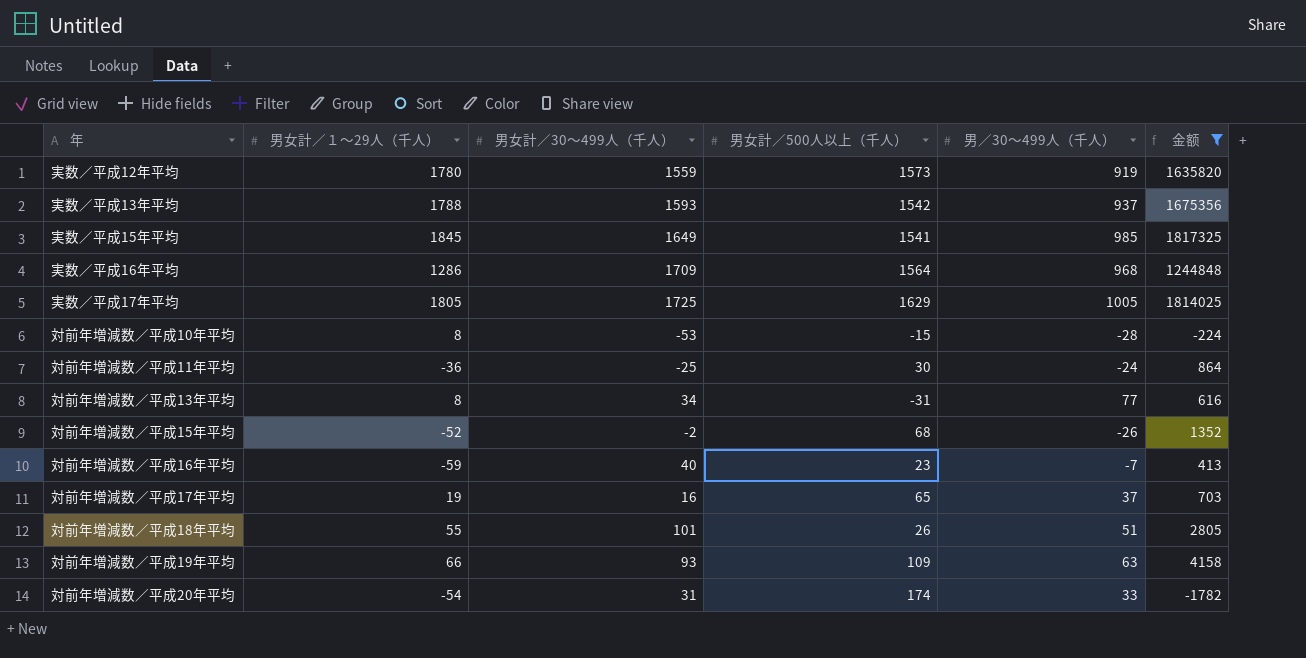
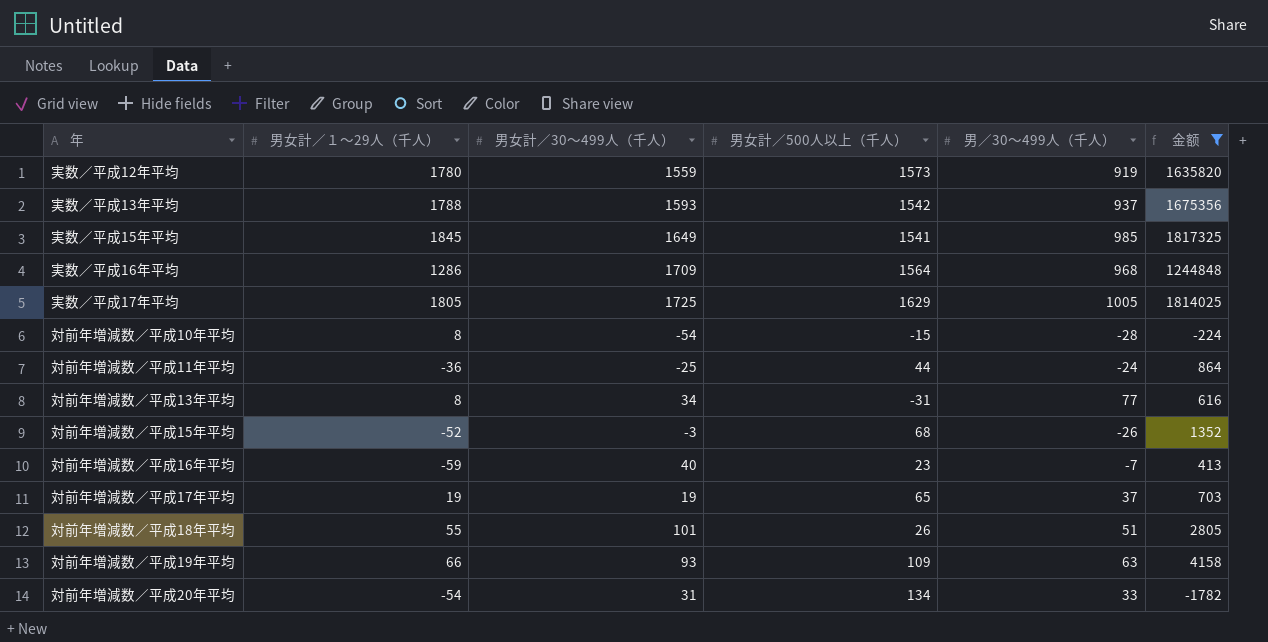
対前年増減数／平成10年平均 | 男女計／30～499人（千人）: -53 -> -54
対前年増減数／平成11年平均 | 男女計／500人以上（千人）: 30 -> 44
対前年増減数／平成15年平均 | 男女計／30～499人（千人）: -2 -> -3
対前年増減数／平成17年平均 | 男女計／30～499人（千人）: 16 -> 19
対前年増減数／平成20年平均 | 男女計／500人以上（千人）: 174 -> 134

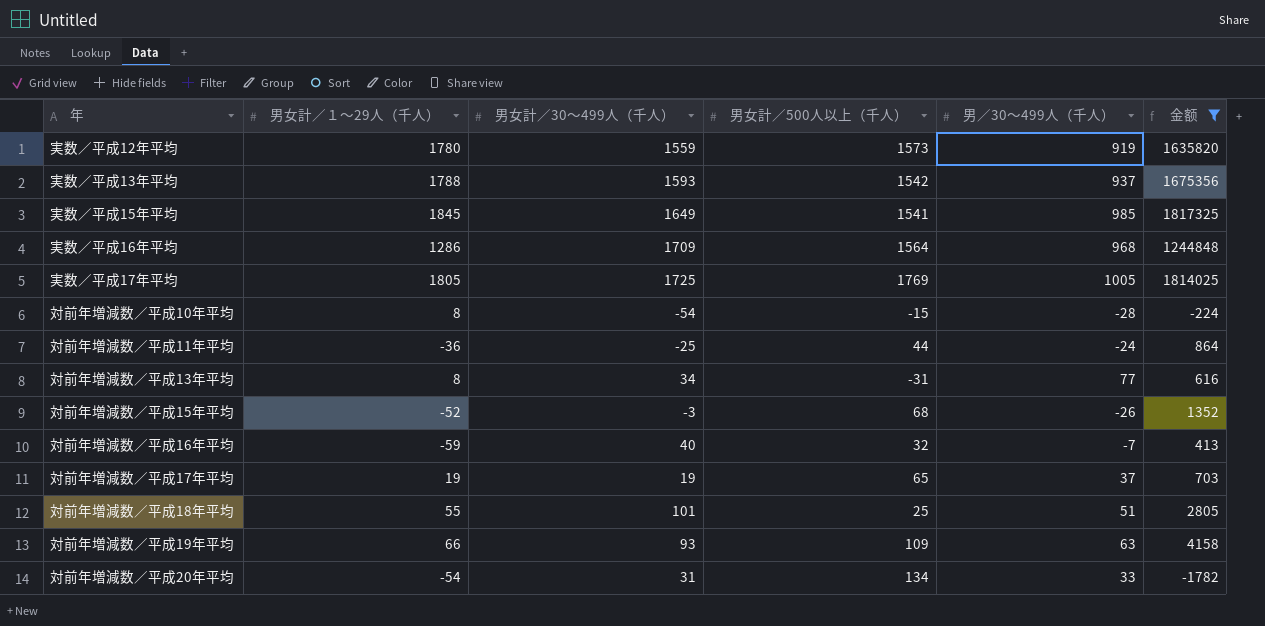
実数／平成17年平均 | 男女計／500人以上（千人）: 1629 -> 1769
対前年増減数／平成16年平均 | 男女計／500人以上（千人）: 23 -> 32
対前年増減数／平成18年平均 | 男女計／500人以上（千人）: 26 -> 25

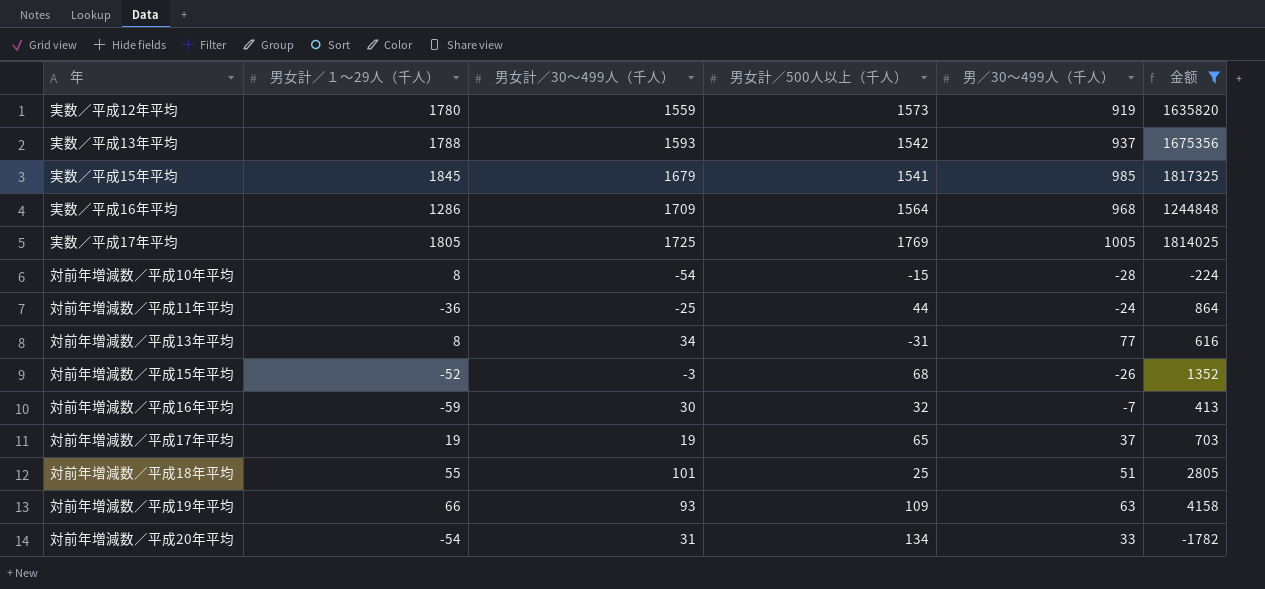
実数／平成15年平均 | 男女計／30～499人（千人）: 1649 -> 1679
対前年増減数／平成16年平均 | 男女計／30～499人（千人）: 40 -> 30

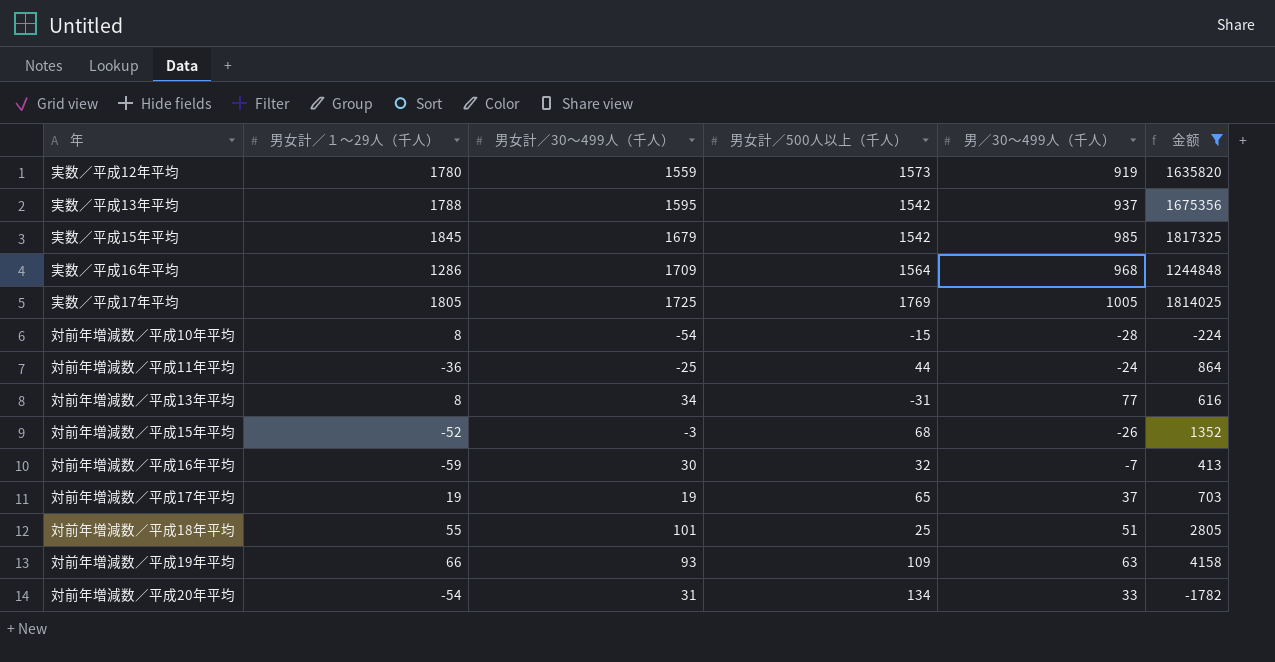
実数／平成13年平均 | 男女計／30～499人（千人）: 1593 -> 1595
実数／平成15年平均 | 男女計／500人以上（千人）: 1541 -> 1542

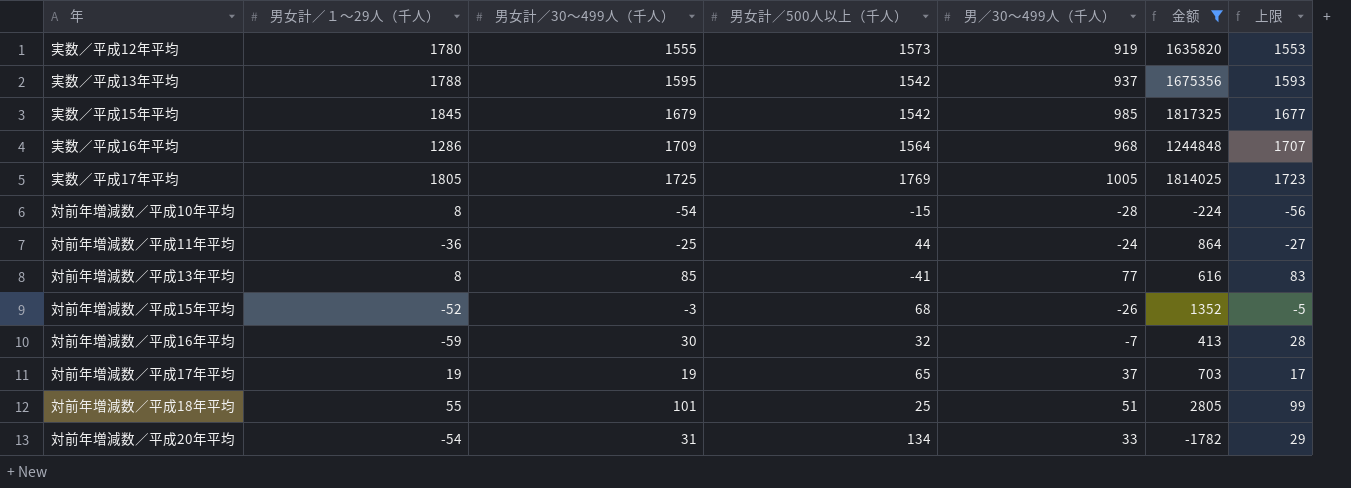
column 上限 | formula: none -> [男女計／30～499人（千人）] - 2
row 対前年増減数／平成19年平均: 66 | 93 | 109 | 63 | 4158 -> none
実数／平成12年平均 | 男女計／30～499人（千人）: 1559 -> 1555
対前年増減数／平成13年平均 | 男女計／30～499人（千人）: 34 -> 85
対前年増減数／平成13年平均 | 男女計／500人以上（千人）: -31 -> -41

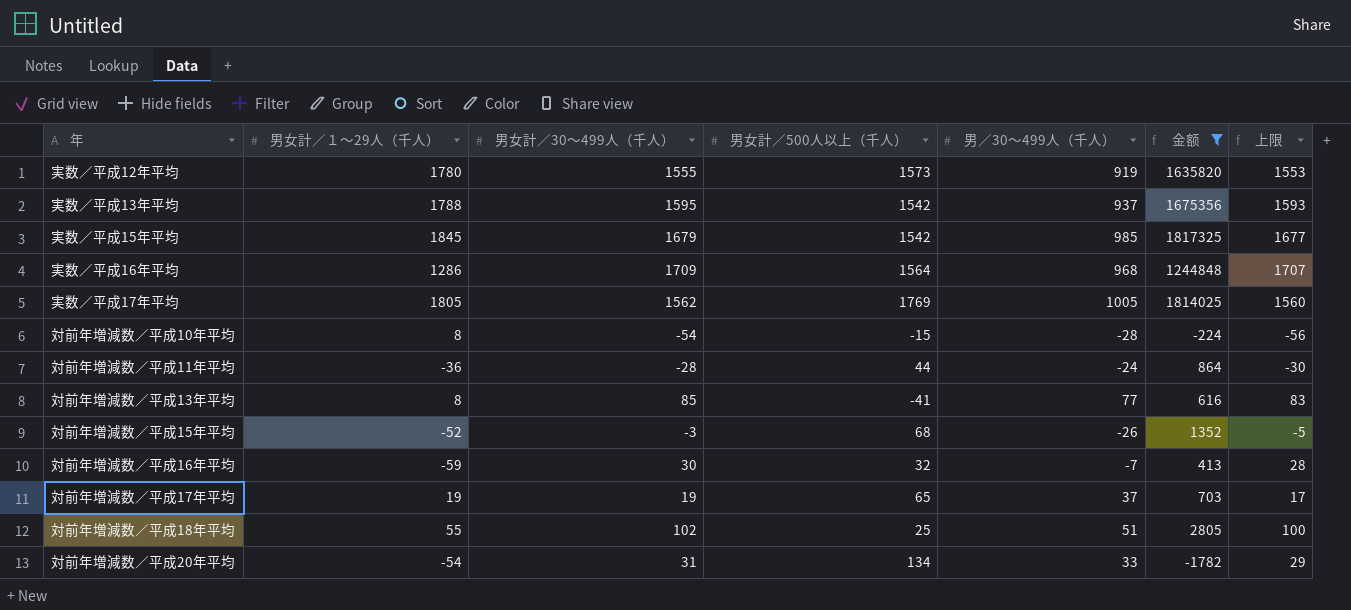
実数／平成17年平均 | 男女計／30～499人（千人）: 1725 -> 1562
実数／平成17年平均 | 上限: 1723 -> 1560
対前年増減数／平成11年平均 | 男女計／30～499人（千人）: -25 -> -28
対前年増減数／平成11年平均 | 上限: -27 -> -30
対前年増減数／平成18年平均 | 男女計／30～499人（千人）: 101 -> 102
対前年増減数／平成18年平均 | 上限: 99 -> 100

